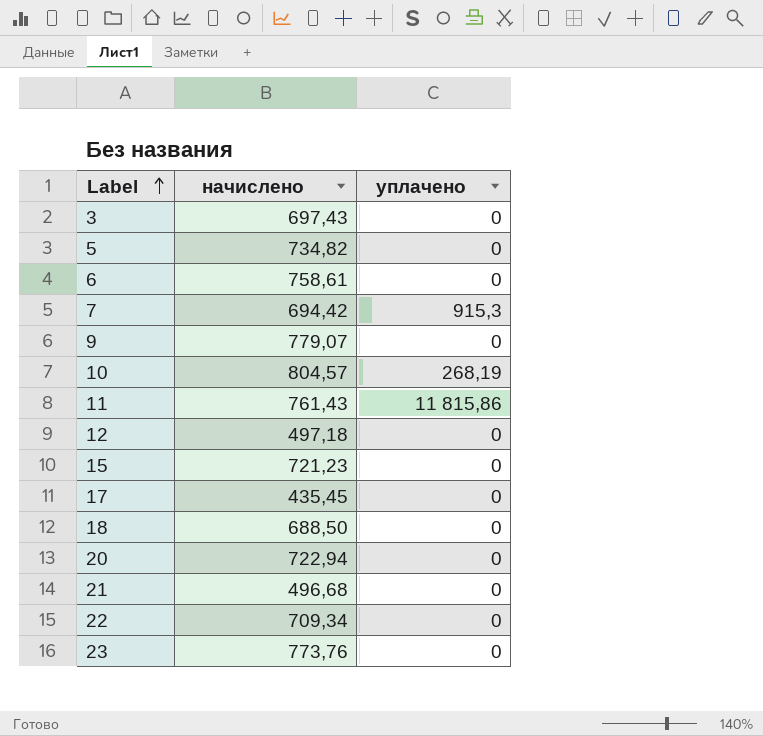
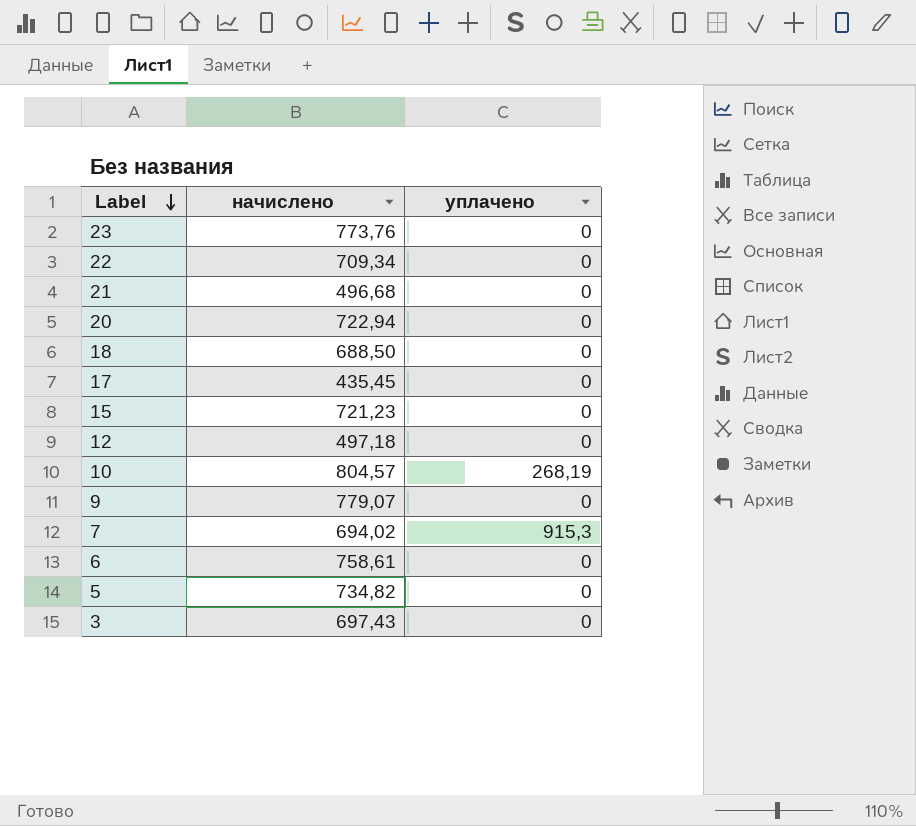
row order: Label ascending -> Label descending
row 11: 761,43 | 11 815,86 -> none
7 | начислено: 694,42 -> 694,02

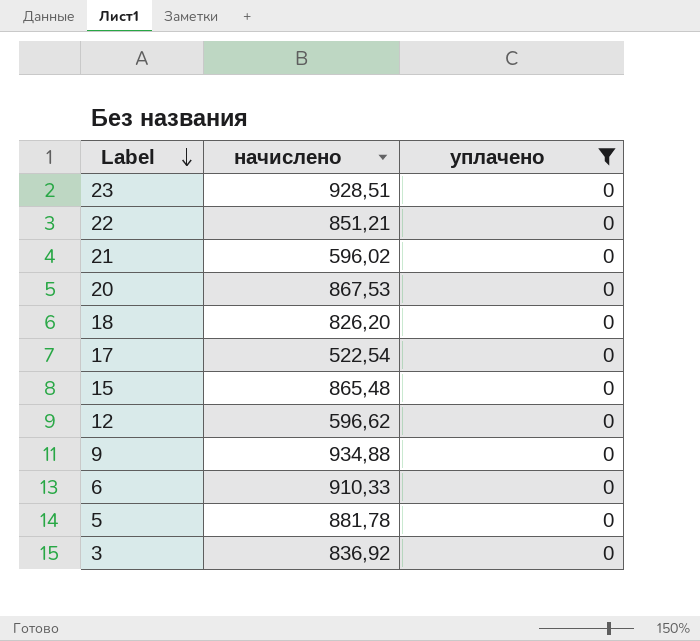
filter: none -> уплачено = 0
23 | начислено: 773,76 -> 928,51
22 | начислено: 709,34 -> 851,21
21 | начислено: 496,68 -> 596,02
20 | начислено: 722,94 -> 867,53
18 | начислено: 688,50 -> 826,20
17 | начислено: 435,45 -> 522,54
15 | начислено: 721,23 -> 865,48
12 | начислено: 497,18 -> 596,62
9 | начислено: 779,07 -> 934,88
6 | начислено: 758,61 -> 910,33
5 | начислено: 734,82 -> 881,78
3 | начислено: 697,43 -> 836,92

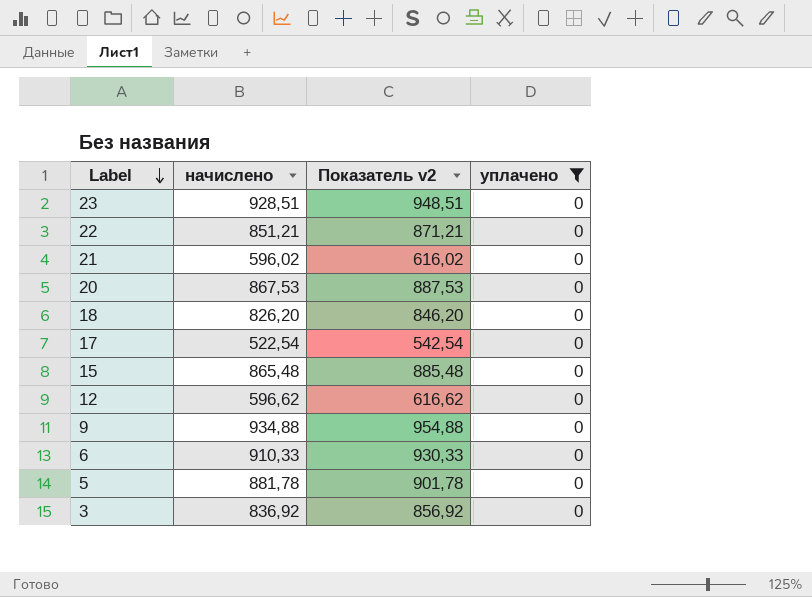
column Показатель v2 | formula: none -> [начислено] + 20

